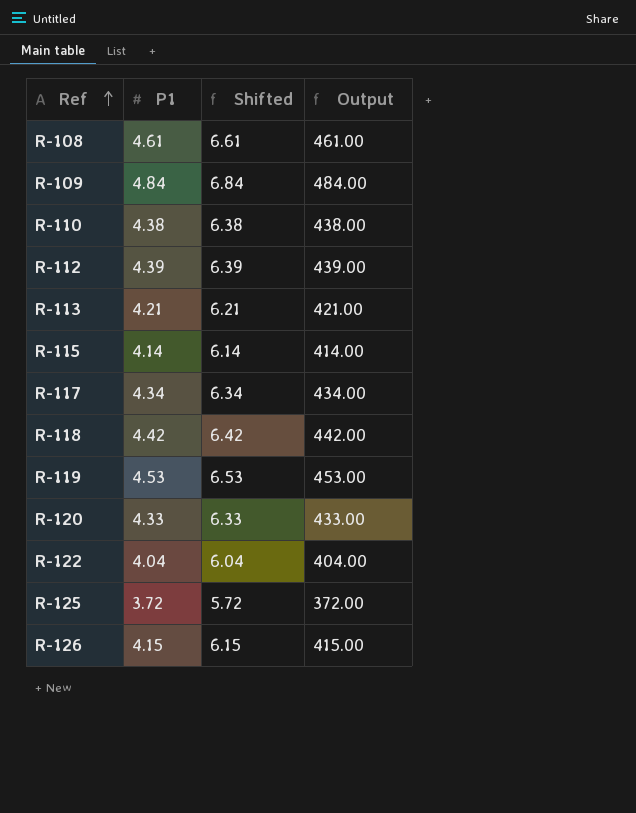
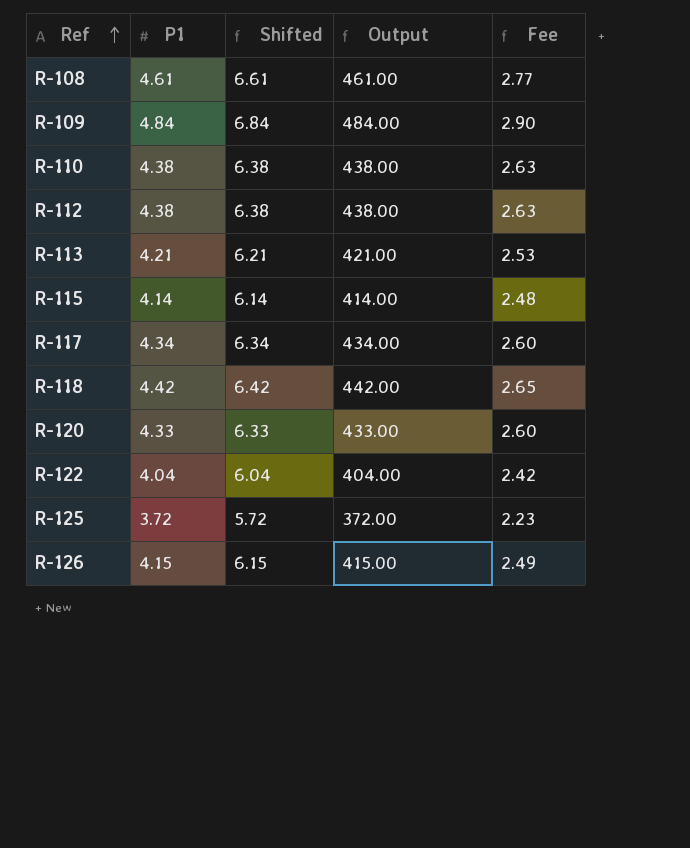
column Fee | formula: none -> [P1] * 0.6
row R-119: 4.53 | 6.53 | 453.00 -> none
R-112 | P1: 4.39 -> 4.38
R-112 | Shifted: 6.39 -> 6.38
R-112 | Output: 439.00 -> 438.00

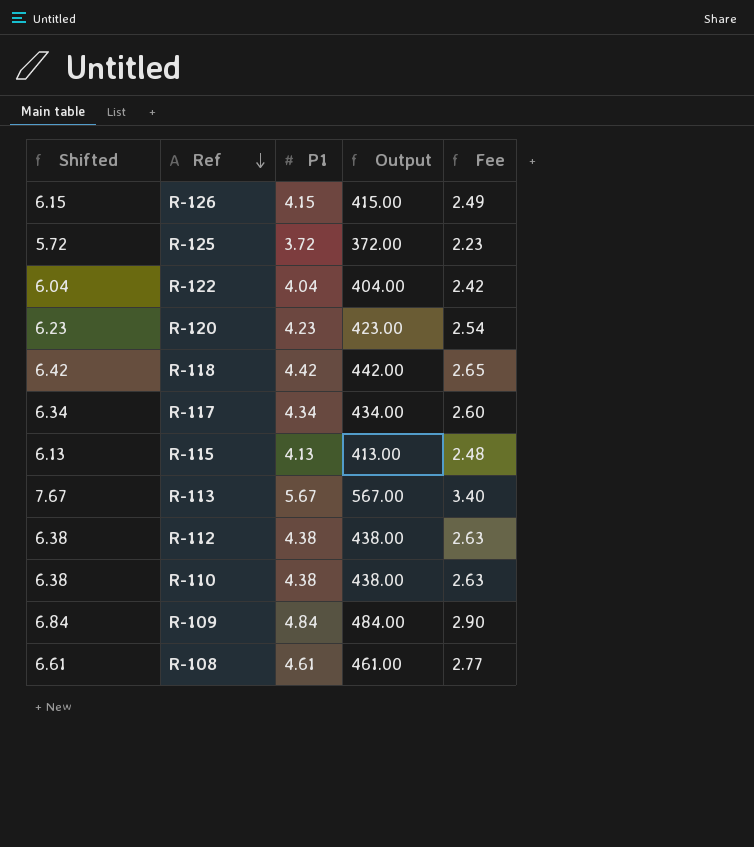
row order: Ref ascending -> Ref descending
column Shifted | position: 3 -> 1
R-120 | Shifted: 6.33 -> 6.23
R-120 | P1: 4.33 -> 4.23
R-120 | Output: 433.00 -> 423.00
R-120 | Fee: 2.60 -> 2.54
R-115 | Shifted: 6.14 -> 6.13
R-115 | P1: 4.14 -> 4.13
R-115 | Output: 414.00 -> 413.00
R-113 | Shifted: 6.21 -> 7.67
R-113 | P1: 4.21 -> 5.67
R-113 | Output: 421.00 -> 567.00
R-113 | Fee: 2.53 -> 3.40

